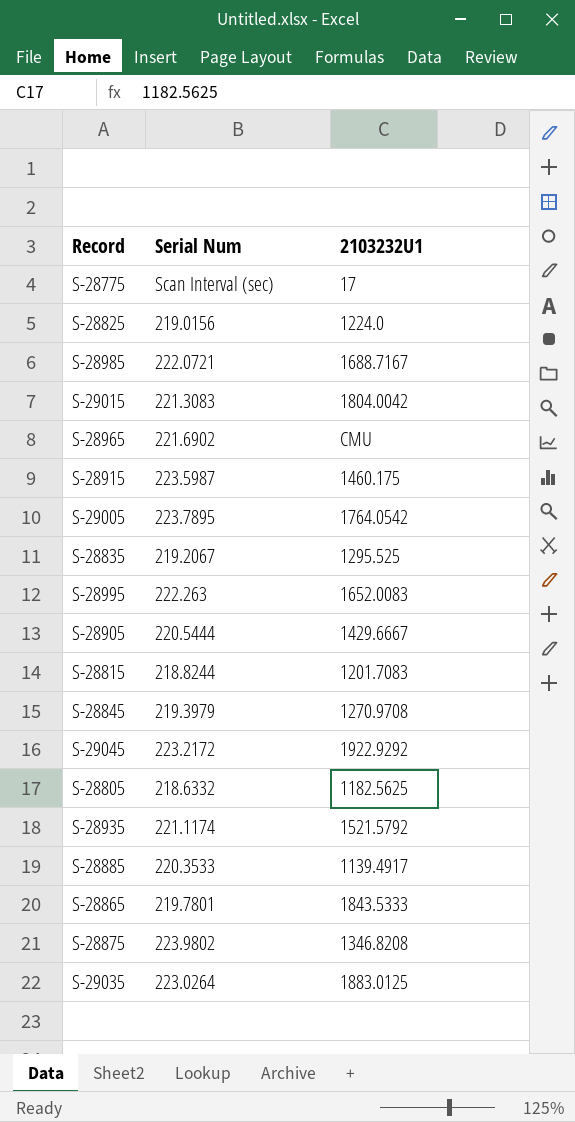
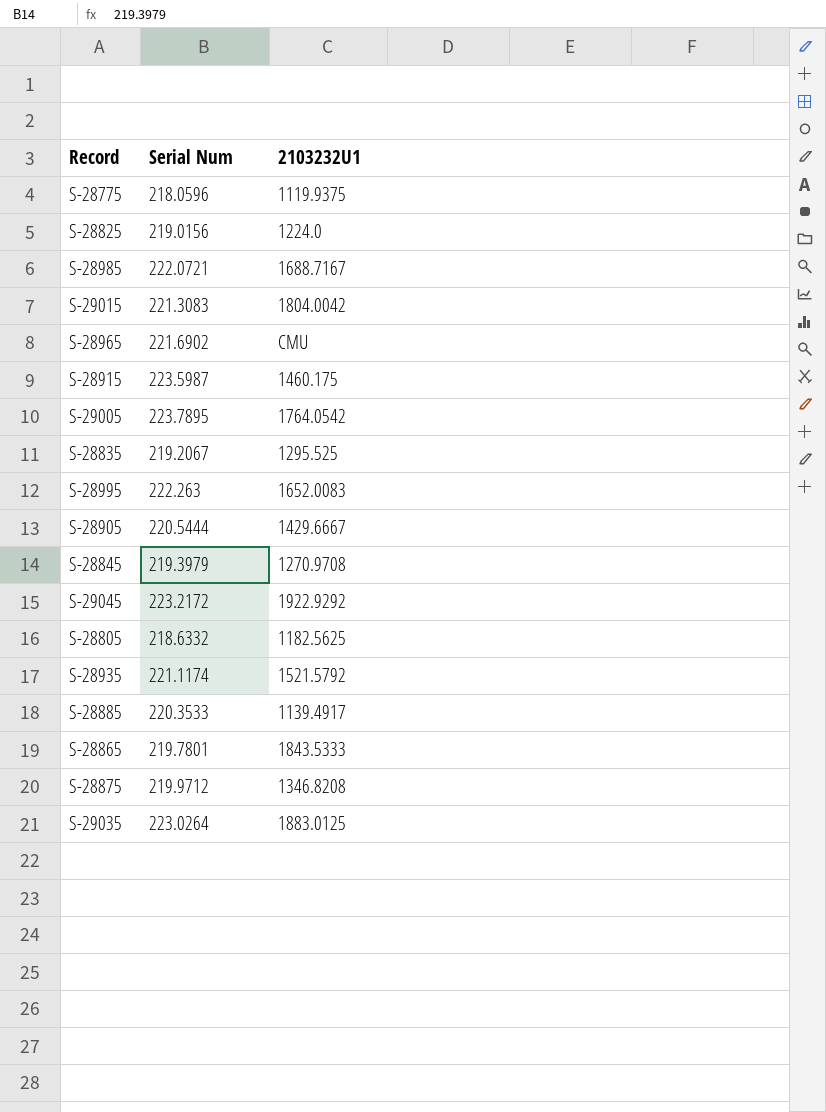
row S-28815: 218.8244 | 1201.7083 -> none
S-28775 | Serial Num: Scan Interval (sec) -> 218.0596
S-28775 | 2103232U1: 17 -> 1119.9375
S-28875 | Serial Num: 223.9802 -> 219.9712

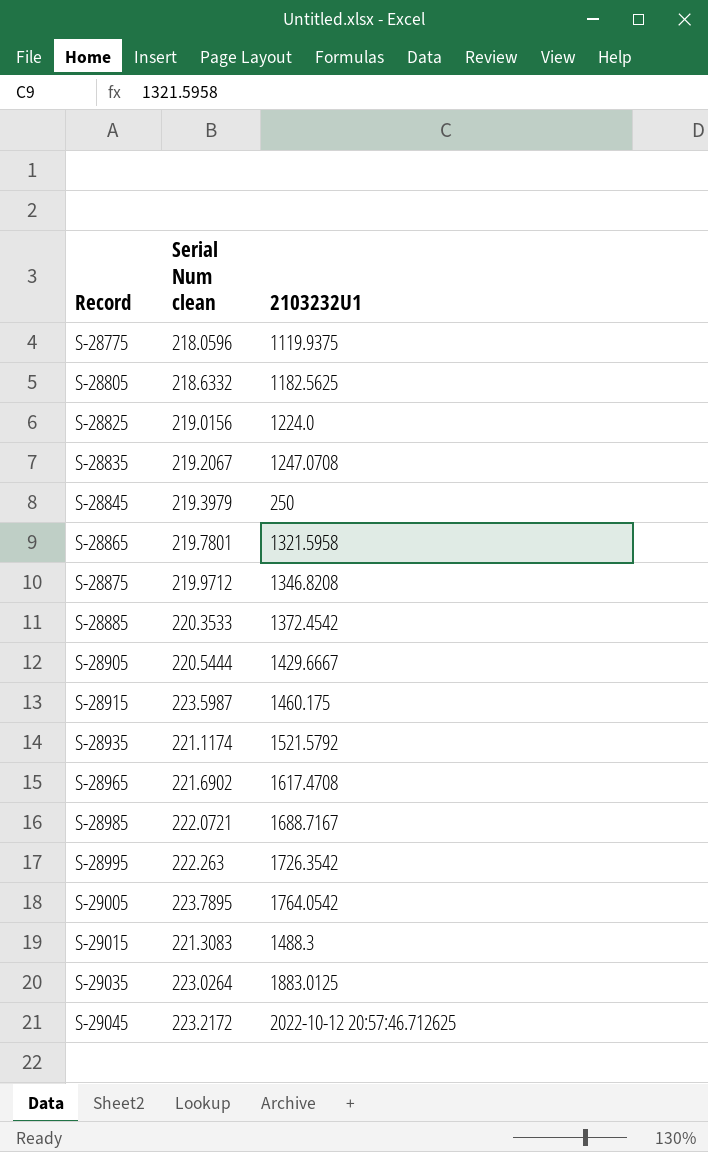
row order: none -> Record ascending
column name: Serial Num -> Serial Num clean
S-28835 | 2103232U1: 1295.525 -> 1247.0708
S-28845 | 2103232U1: 1270.9708 -> 250
S-28865 | 2103232U1: 1843.5333 -> 1321.5958
S-28885 | 2103232U1: 1139.4917 -> 1372.4542
S-28965 | 2103232U1: CMU -> 1617.4708
S-28995 | 2103232U1: 1652.0083 -> 1726.3542
S-29015 | 2103232U1: 1804.0042 -> 1488.3
S-29045 | 2103232U1: 1922.9292 -> 2022-10-12 20:57:46.712625

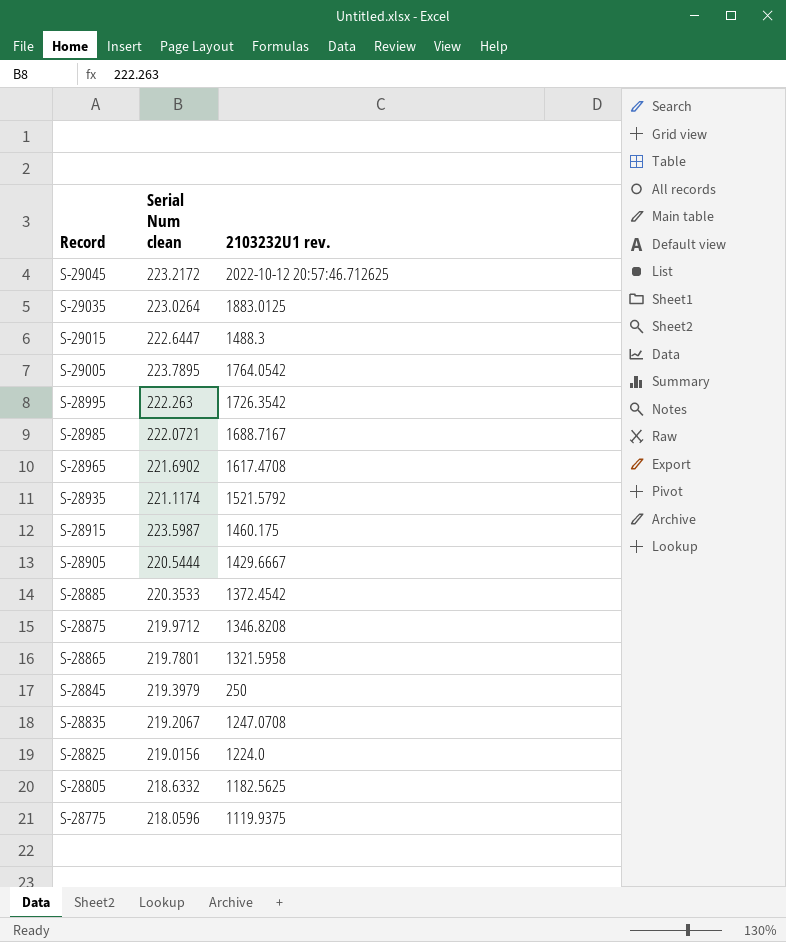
row order: Record ascending -> Record descending
column name: 2103232U1 -> 2103232U1 rev.
S-29015 | Serial Num clean: 221.3083 -> 222.6447

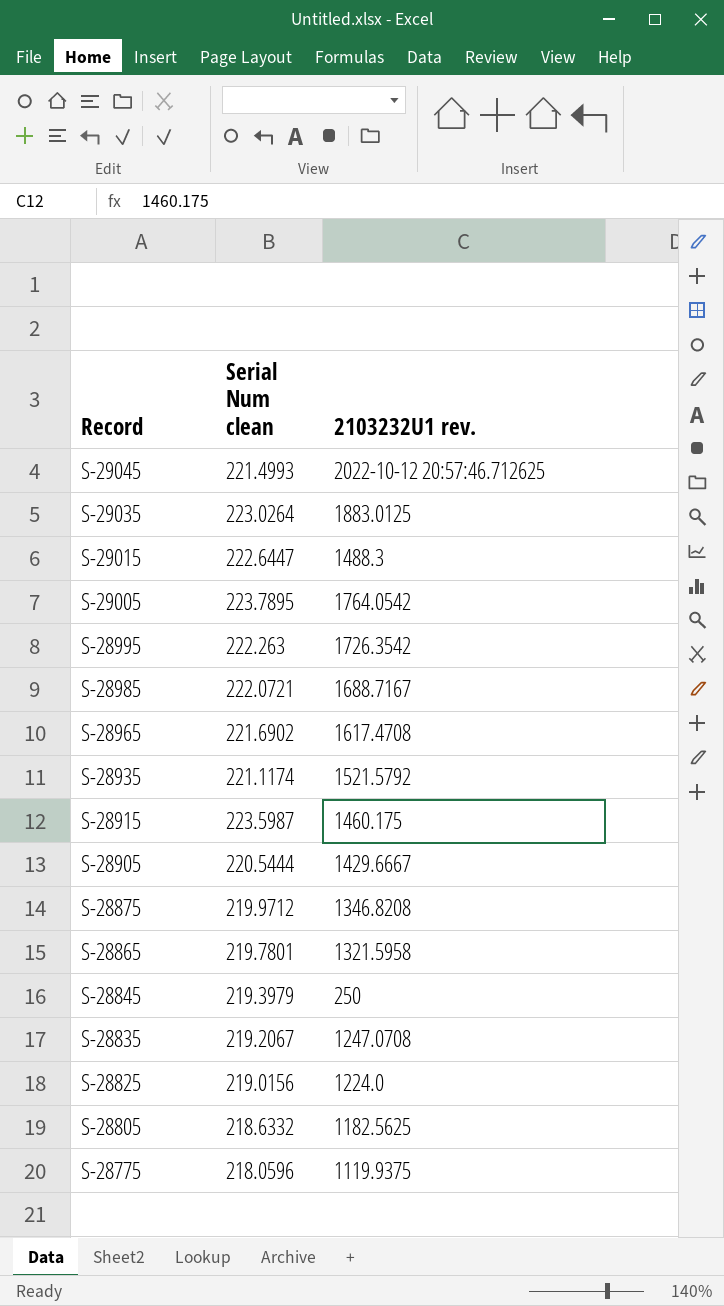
row S-28885: 220.3533 | 1372.4542 -> none
S-29045 | Serial Num clean: 223.2172 -> 221.4993

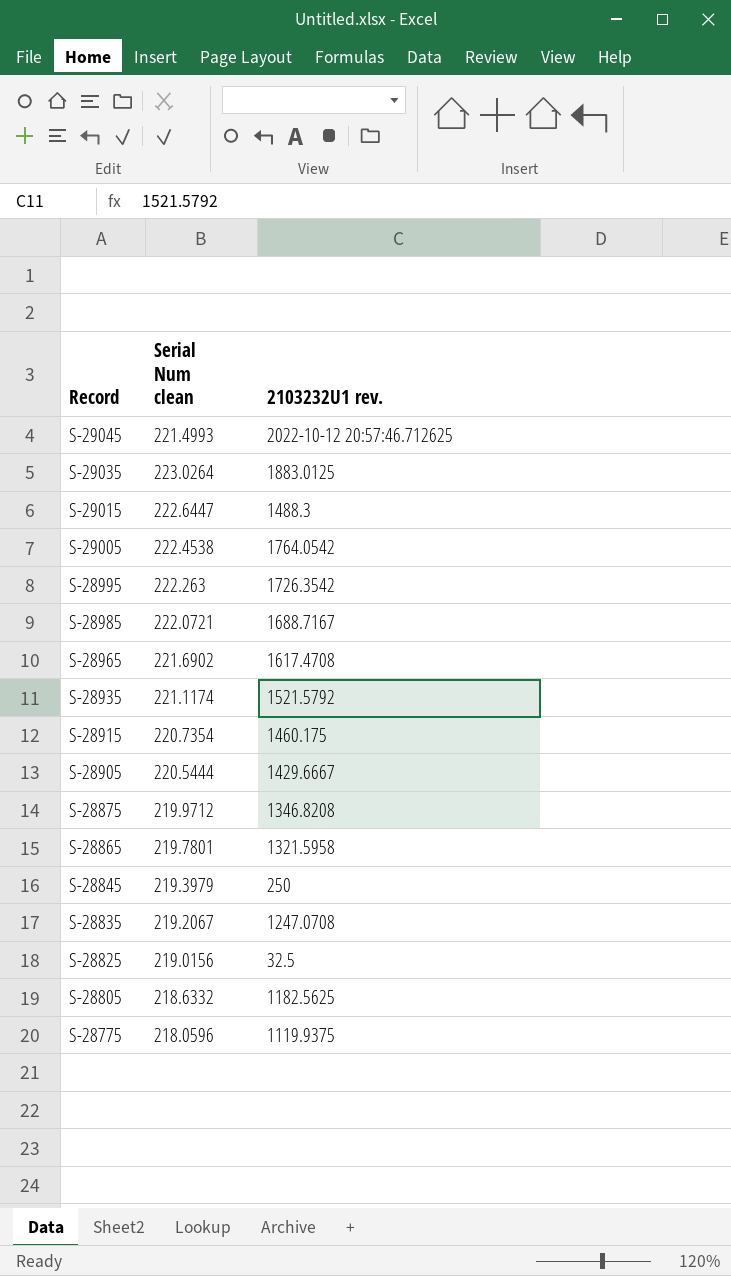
S-29005 | Serial Num clean: 223.7895 -> 222.4538
S-28915 | Serial Num clean: 223.5987 -> 220.7354
S-28825 | 2103232U1 rev.: 1224.0 -> 32.5

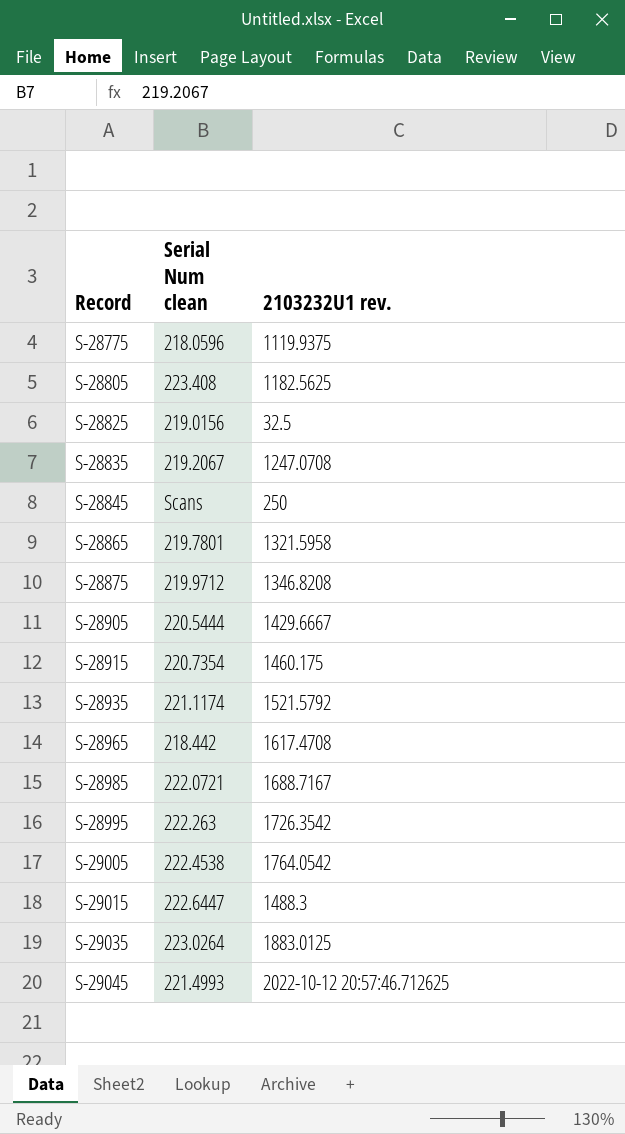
row order: Record descending -> Record ascending
S-28805 | Serial Num clean: 218.6332 -> 223.408
S-28845 | Serial Num clean: 219.3979 -> Scans
S-28965 | Serial Num clean: 221.6902 -> 218.442

